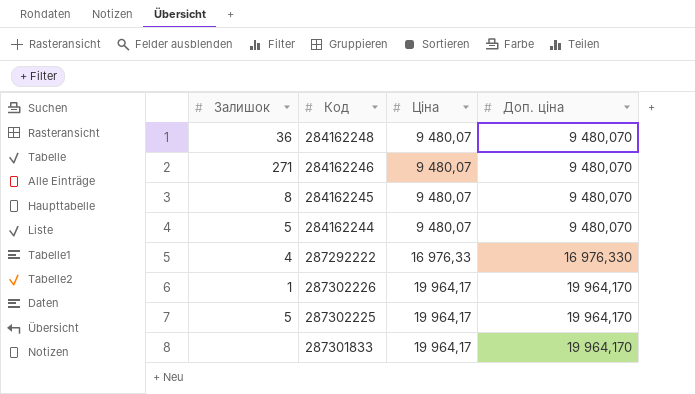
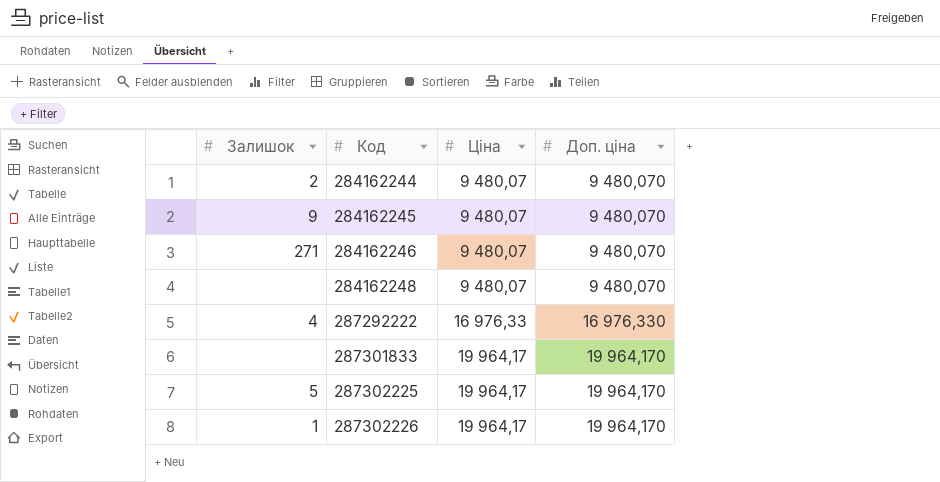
row order: Ціна ascending -> Код ascending
284162244 | Залишок: 5 -> 2
284162245 | Залишок: 8 -> 9
284162248 | Залишок: 36 -> none

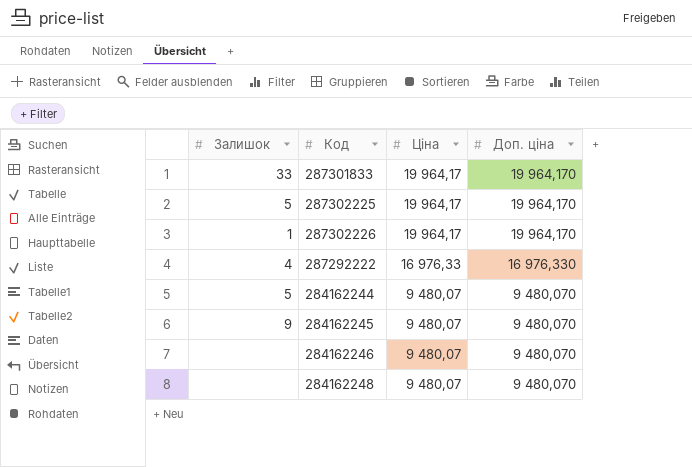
row order: Код ascending -> Ціна descending
287301833 | Залишок: none -> 33
284162244 | Залишок: 2 -> 5
284162246 | Залишок: 271 -> none

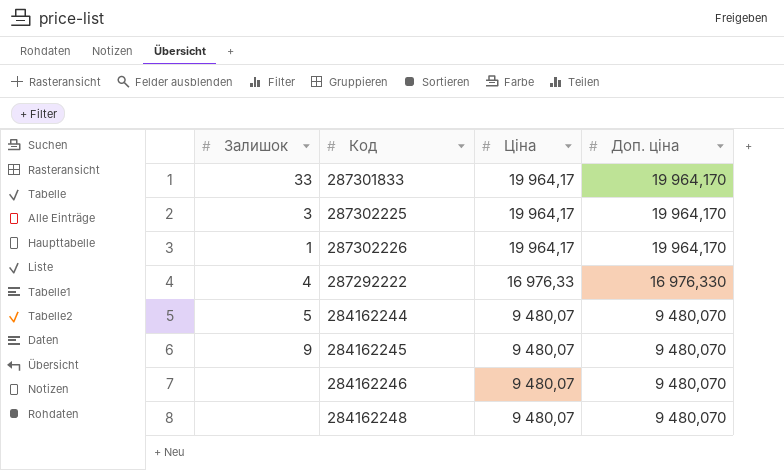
287302225 | Залишок: 5 -> 3

